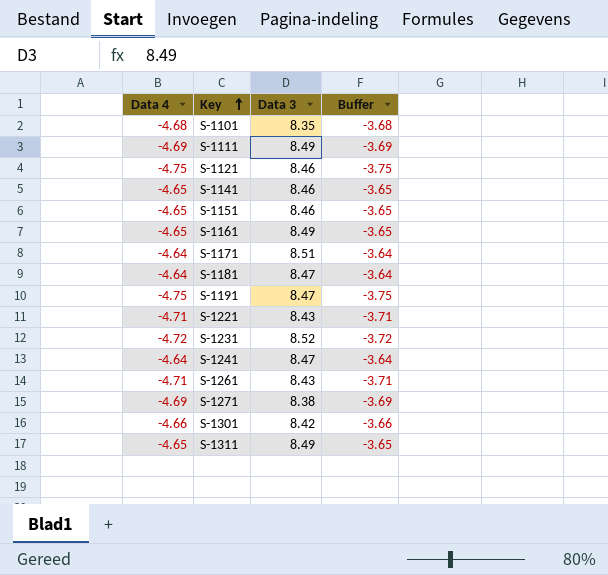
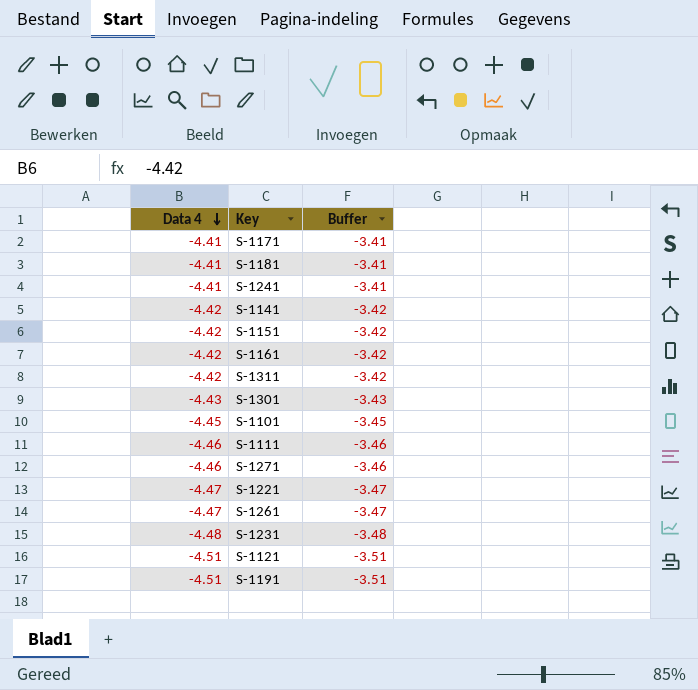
row order: Key ascending -> Data 4 descending
column Data 3 | position: 3 -> none
S-1171 | Data 4: -4.64 -> -4.41
S-1171 | Buffer: -3.64 -> -3.41
S-1181 | Data 4: -4.64 -> -4.41
S-1181 | Buffer: -3.64 -> -3.41
S-1241 | Data 4: -4.64 -> -4.41
S-1241 | Buffer: -3.64 -> -3.41
S-1141 | Data 4: -4.65 -> -4.42
S-1141 | Buffer: -3.65 -> -3.42
S-1151 | Data 4: -4.65 -> -4.42
S-1151 | Buffer: -3.65 -> -3.42
S-1161 | Data 4: -4.65 -> -4.42
S-1161 | Buffer: -3.65 -> -3.42
S-1311 | Data 4: -4.65 -> -4.42
S-1311 | Buffer: -3.65 -> -3.42
S-1301 | Data 4: -4.66 -> -4.43
S-1301 | Buffer: -3.66 -> -3.43
S-1101 | Data 4: -4.68 -> -4.45
S-1101 | Buffer: -3.68 -> -3.45
S-1111 | Data 4: -4.69 -> -4.46
S-1111 | Buffer: -3.69 -> -3.46
S-1271 | Data 4: -4.69 -> -4.46
S-1271 | Buffer: -3.69 -> -3.46
S-1221 | Data 4: -4.71 -> -4.47
S-1221 | Buffer: -3.71 -> -3.47
S-1261 | Data 4: -4.71 -> -4.47
S-1261 | Buffer: -3.71 -> -3.47
S-1231 | Data 4: -4.72 -> -4.48
S-1231 | Buffer: -3.72 -> -3.48
S-1121 | Data 4: -4.75 -> -4.51
S-1121 | Buffer: -3.75 -> -3.51
S-1191 | Data 4: -4.75 -> -4.51
S-1191 | Buffer: -3.75 -> -3.51

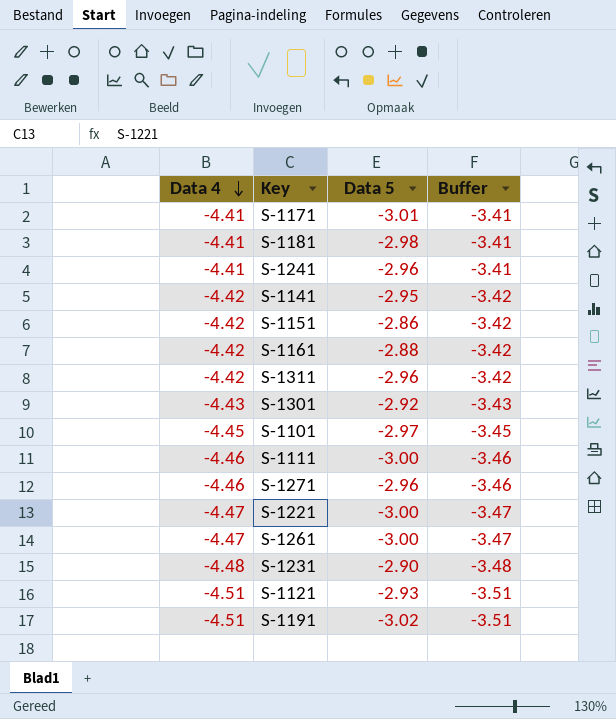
column Data 5 | position: none -> 3

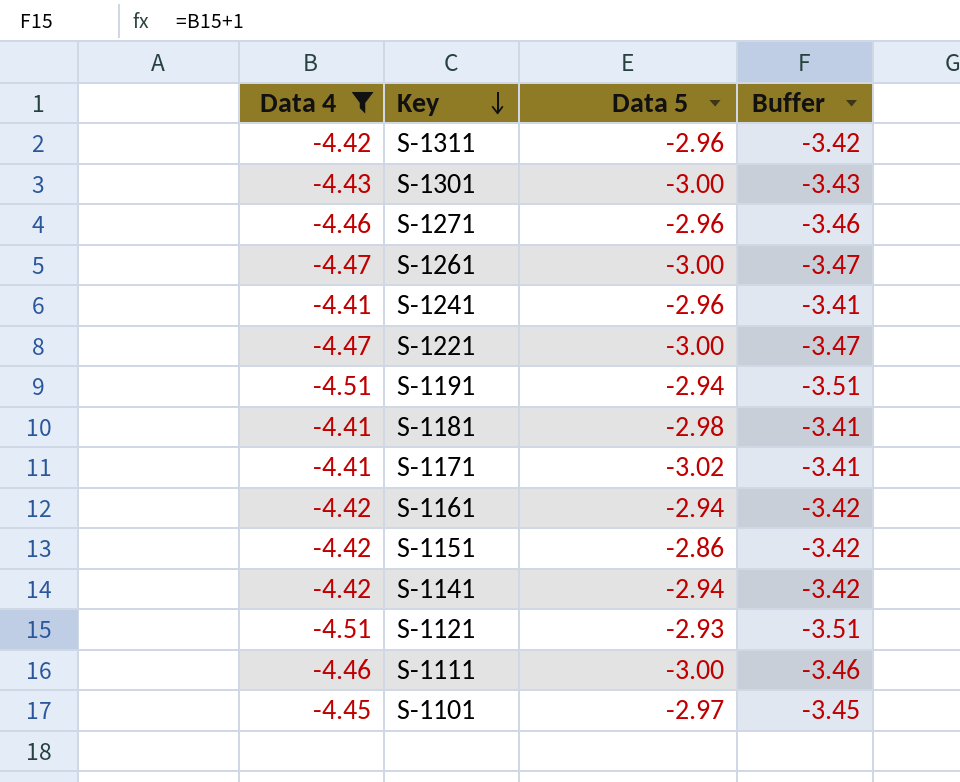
filter: none -> Data 4 != -4.48
row order: Data 4 descending -> Key descending
S-1301 | Data 5: -2.92 -> -3.00
S-1191 | Data 5: -3.02 -> -2.94
S-1171 | Data 5: -3.01 -> -3.02
S-1161 | Data 5: -2.88 -> -2.94
S-1141 | Data 5: -2.95 -> -2.94

